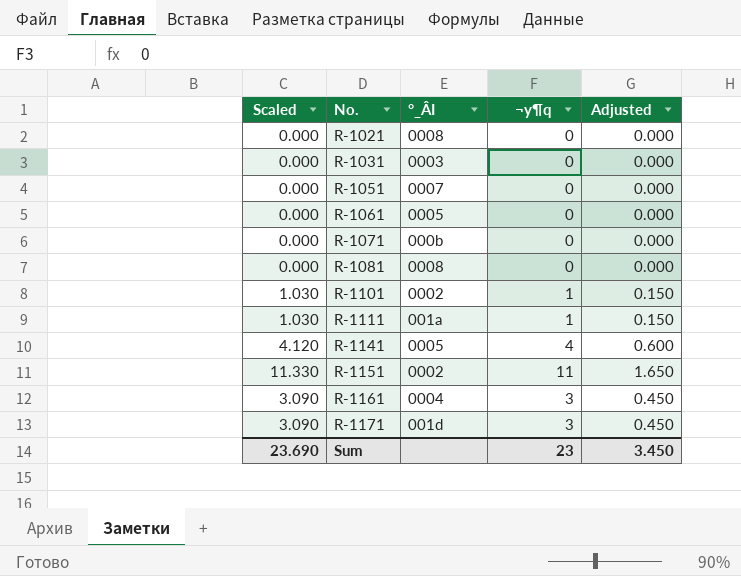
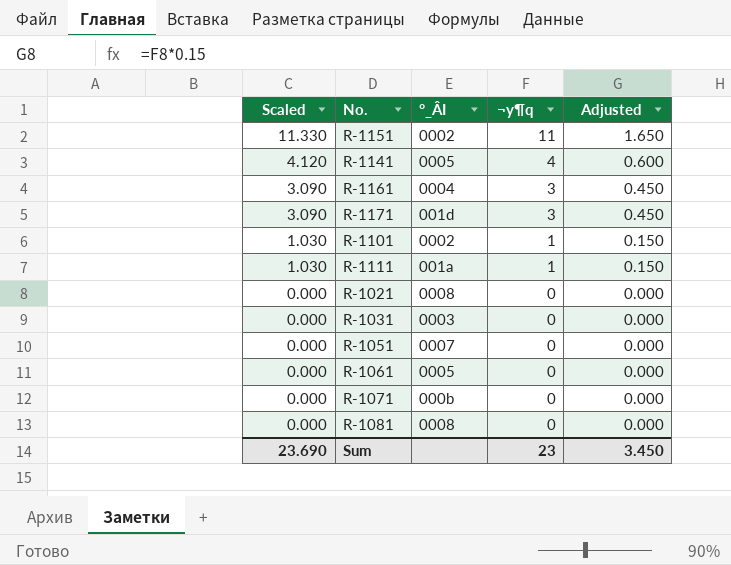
row order: No. ascending -> Scaled descending

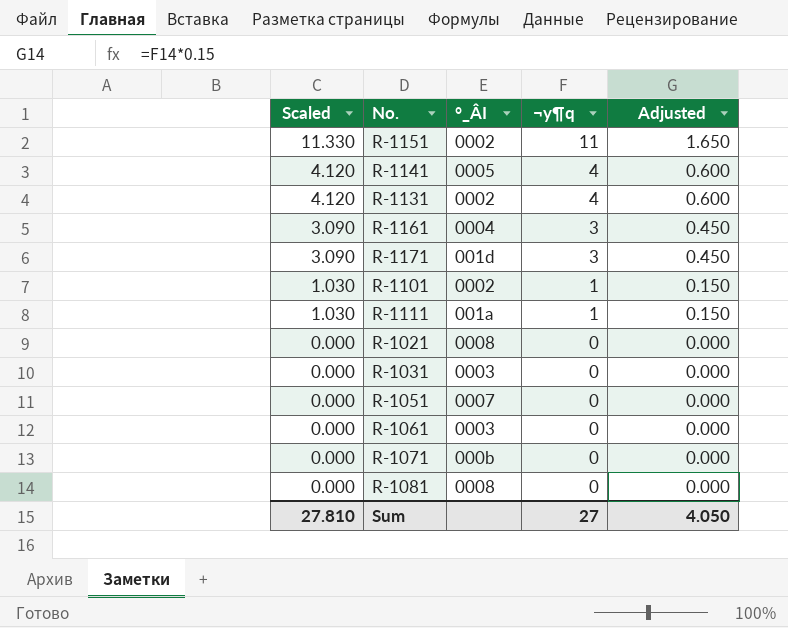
row R-1131: none -> 4.120 | 0002 | 4 | 0.600
R-1061 | °_ÂI: 0005 -> 0003
Sum | Scaled: 23.690 -> 27.810
Sum | ¬y¶q: 23 -> 27
Sum | Adjusted: 3.450 -> 4.050

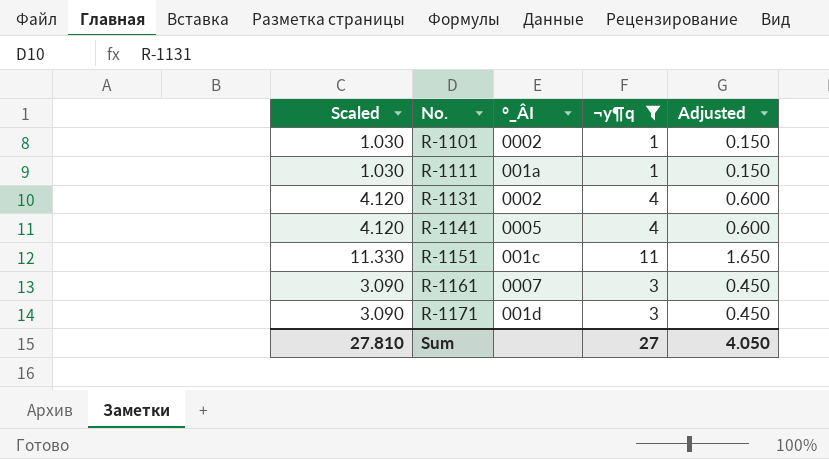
filter: none -> ¬y¶q != 0
row order: Scaled descending -> No. ascending
R-1151 | °_ÂI: 0002 -> 001c
R-1161 | °_ÂI: 0004 -> 0007

